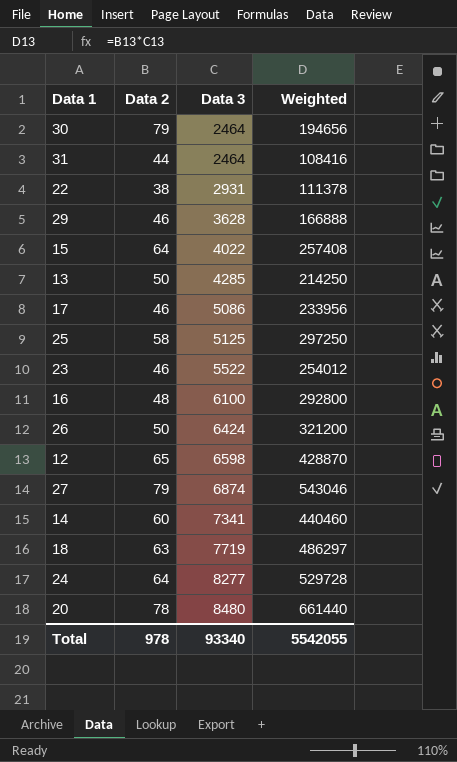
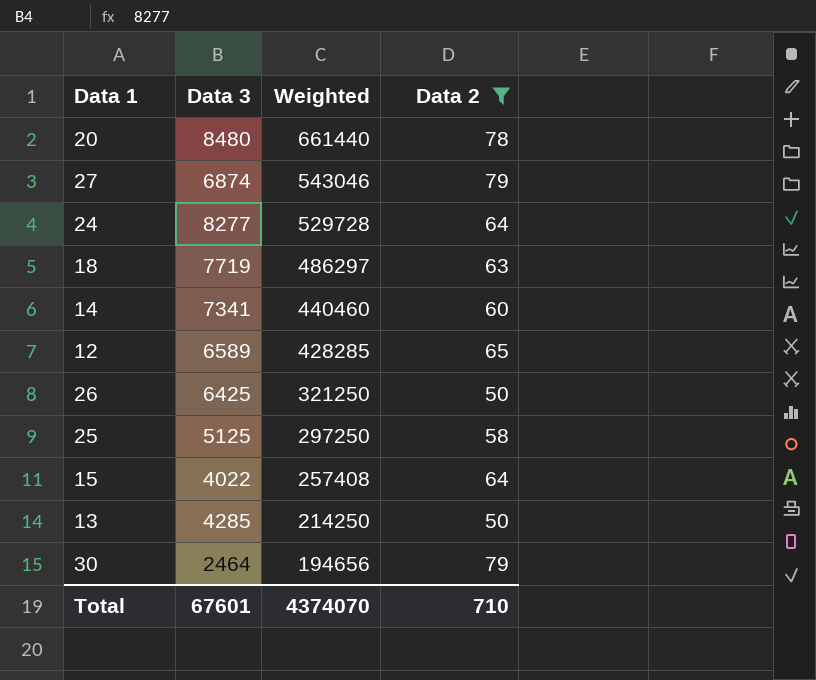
filter: none -> Data 2 >= 50
row order: Data 3 ascending -> Weighted descending
column Data 2 | position: 2 -> 4
12 | Data 3: 6598 -> 6589
12 | Weighted: 428870 -> 428285
26 | Data 3: 6424 -> 6425
26 | Weighted: 321200 -> 321250
Total | Data 3: 93340 -> 67601
Total | Weighted: 5542055 -> 4374070
Total | Data 2: 978 -> 710

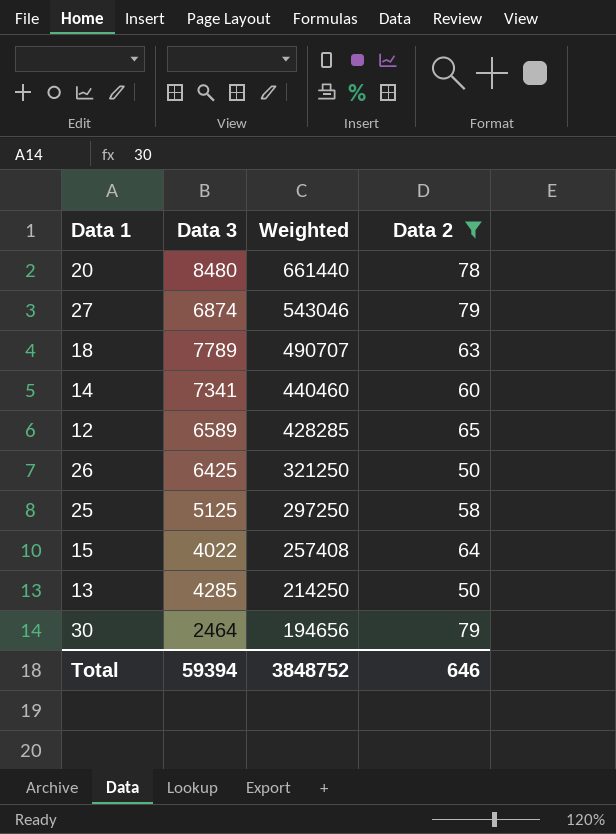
row 24: 8277 | 529728 | 64 -> none
18 | Data 3: 7719 -> 7789
18 | Weighted: 486297 -> 490707
Total | Data 3: 67601 -> 59394
Total | Weighted: 4374070 -> 3848752
Total | Data 2: 710 -> 646

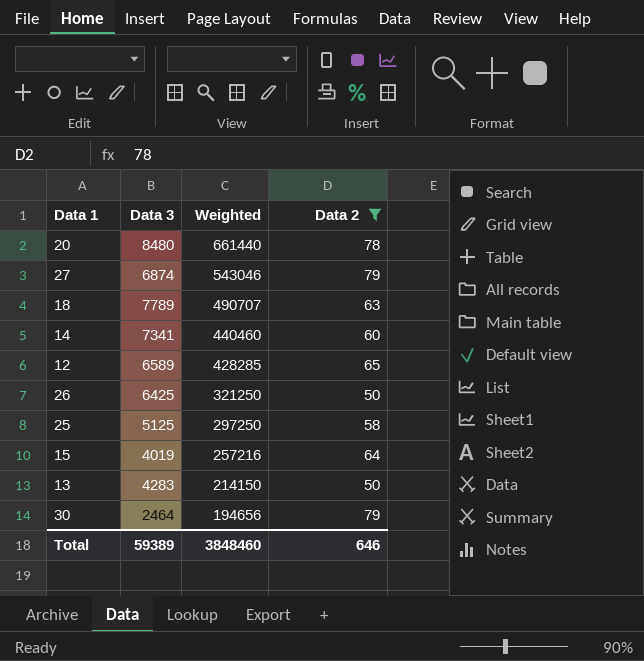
15 | Data 3: 4022 -> 4019
15 | Weighted: 257408 -> 257216
13 | Data 3: 4285 -> 4283
13 | Weighted: 214250 -> 214150
Total | Data 3: 59394 -> 59389
Total | Weighted: 3848752 -> 3848460

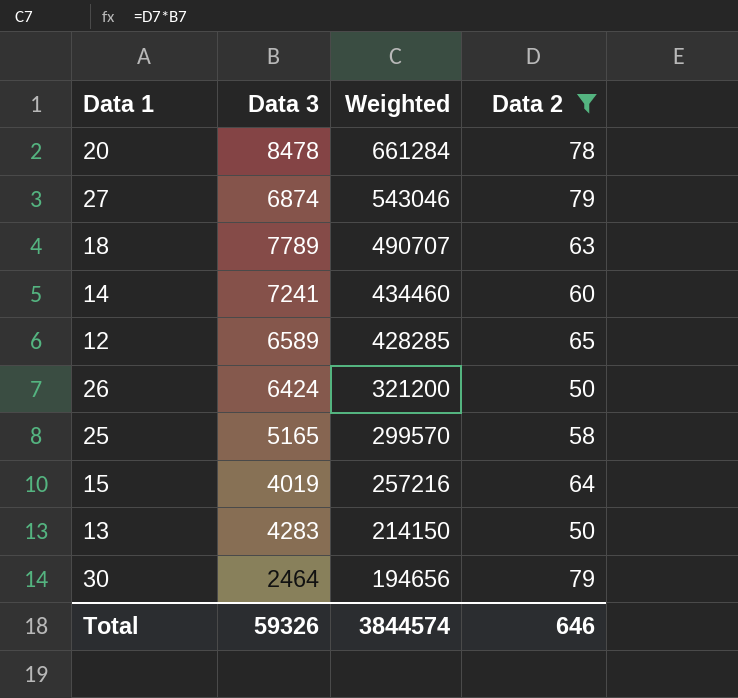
20 | Data 3: 8480 -> 8478
20 | Weighted: 661440 -> 661284
14 | Data 3: 7341 -> 7241
14 | Weighted: 440460 -> 434460
26 | Data 3: 6425 -> 6424
26 | Weighted: 321250 -> 321200
25 | Data 3: 5125 -> 5165
25 | Weighted: 297250 -> 299570
Total | Data 3: 59389 -> 59326
Total | Weighted: 3848460 -> 3844574

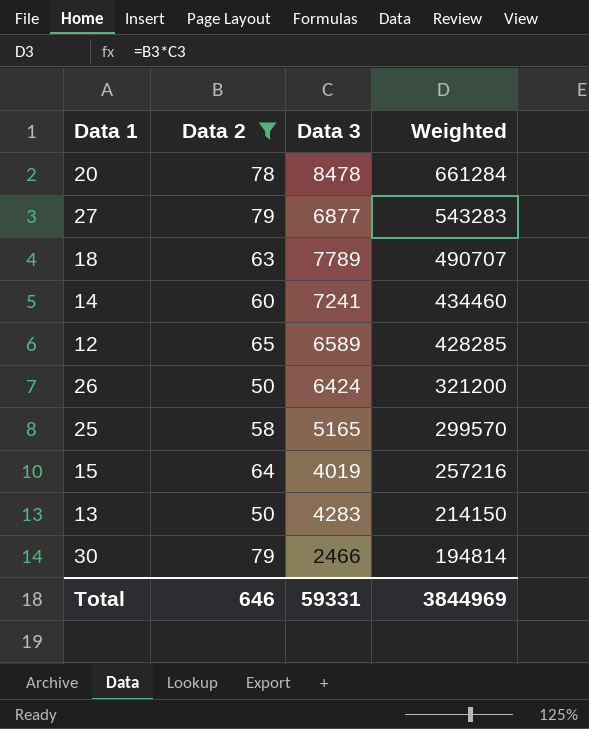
column Data 2 | position: 4 -> 2
27 | Data 3: 6874 -> 6877
27 | Weighted: 543046 -> 543283
30 | Data 3: 2464 -> 2466
30 | Weighted: 194656 -> 194814
Total | Data 3: 59326 -> 59331
Total | Weighted: 3844574 -> 3844969

